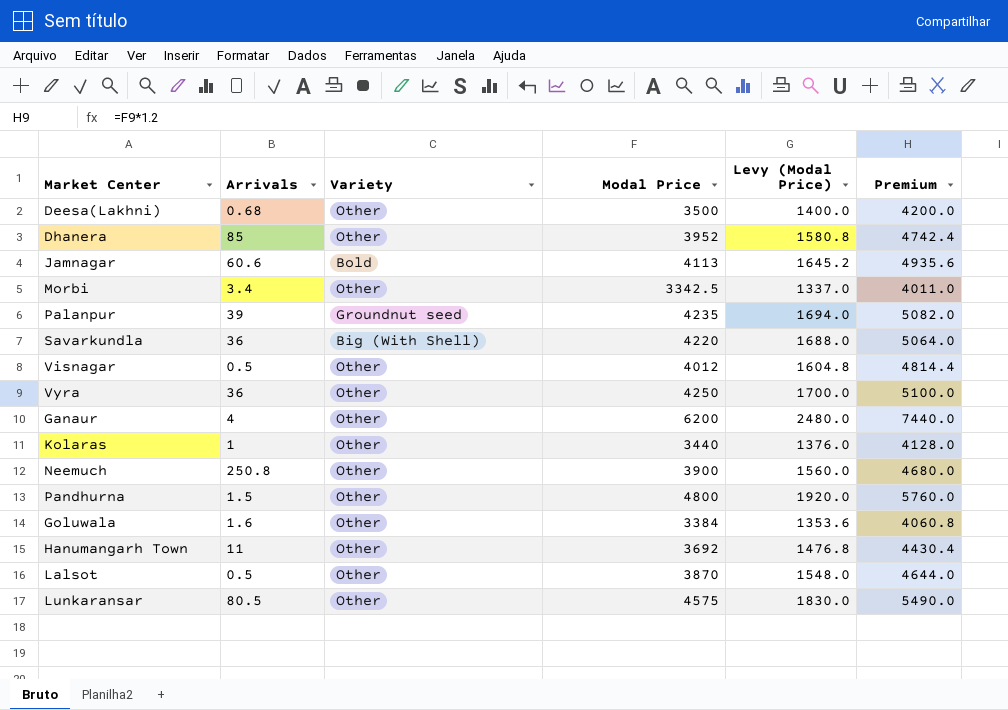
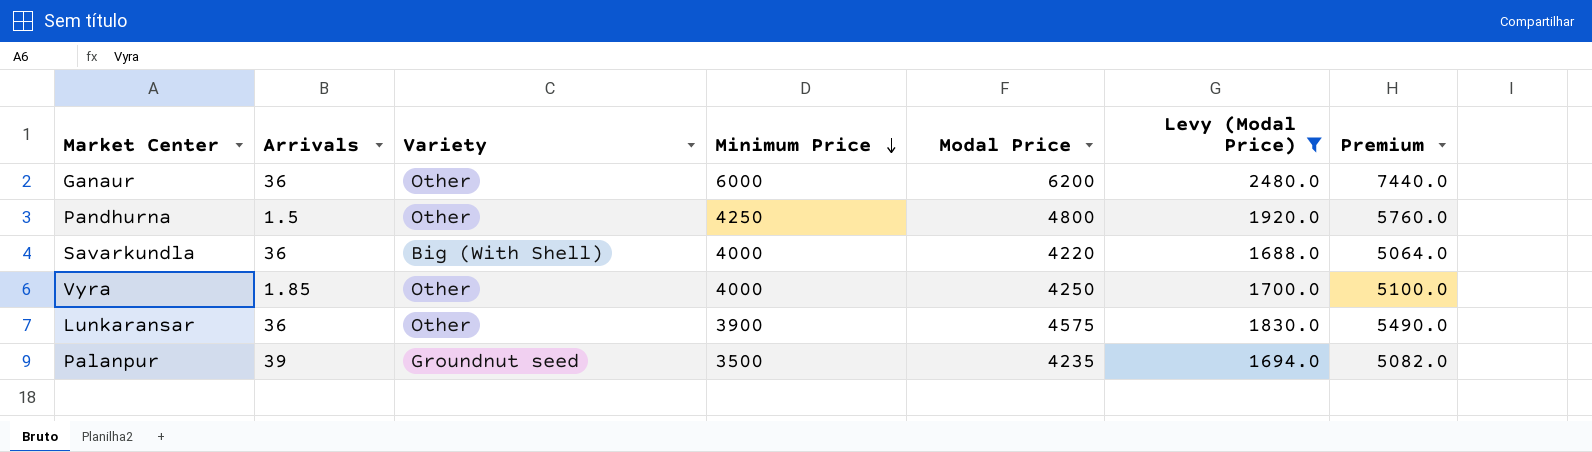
filter: none -> Levy (Modal Price) >= 1688.0
row order: none -> Minimum Price descending
column Minimum Price | position: none -> 4
Ganaur | Arrivals: 4 -> 36
Vyra | Arrivals: 36 -> 1.85
Lunkaransar | Arrivals: 80.5 -> 36

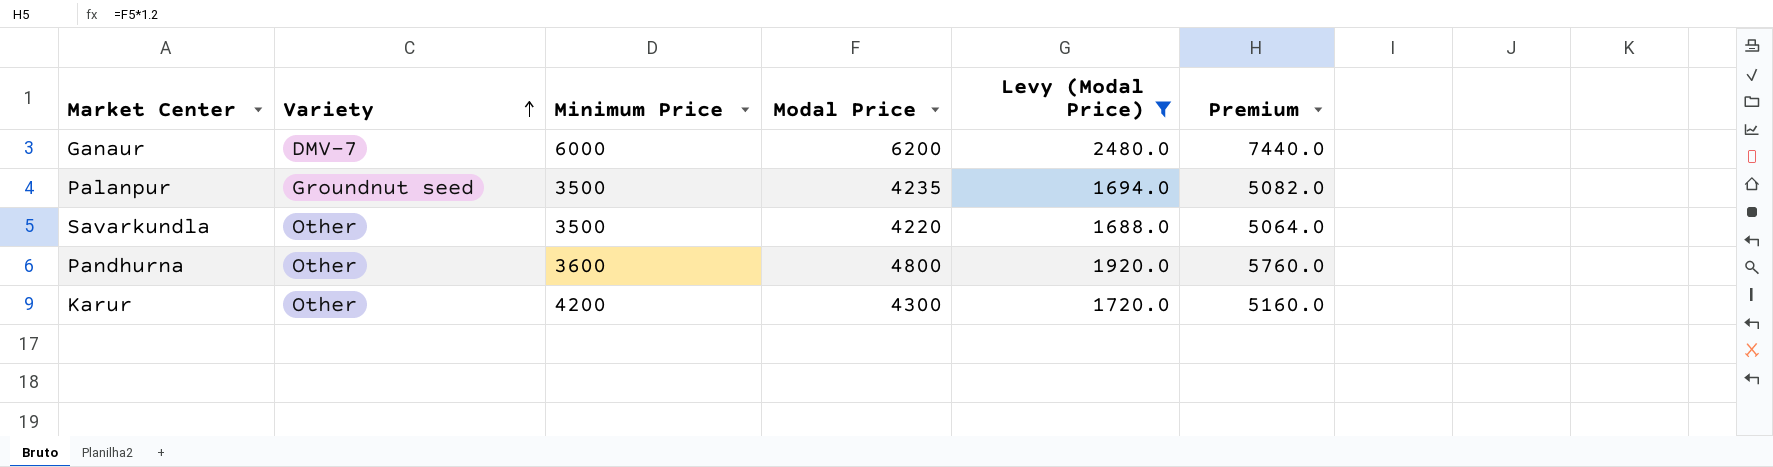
row order: Minimum Price descending -> Variety ascending
column Arrivals | position: 2 -> none
row Vyra: 1.85 | Other | 4000 | 4250 | 1700.0 | 5100.0 -> none
row Lunkaransar: 36 | Other | 3900 | 4575 | 1830.0 | 5490.0 -> none
Ganaur | Variety: Other -> DMV-7
Savarkundla | Variety: Big (With Shell) -> Other
Savarkundla | Minimum Price: 4000 -> 3500
Pandhurna | Minimum Price: 4250 -> 3600
row Karur: none -> Other | 4200 | 4300 | 1720.0 | 5160.0

